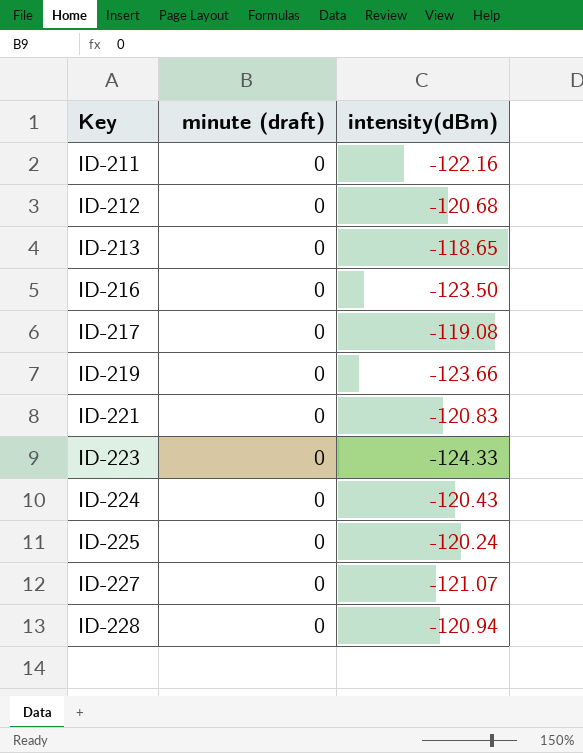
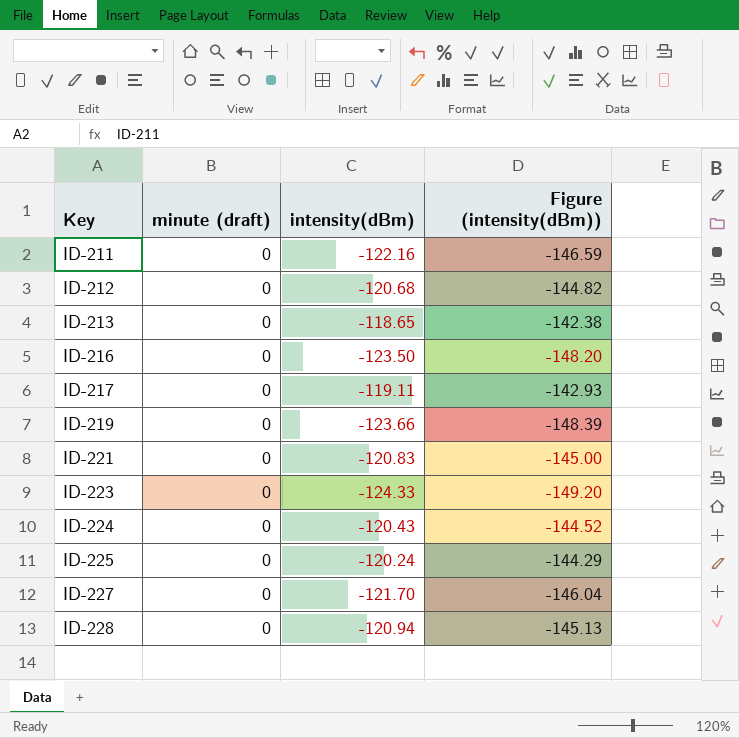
column Figure (intensity(dBm)) | formula: none -> [intensity(dBm)] * 1.2
ID-217 | intensity(dBm): -119.08 -> -119.11
ID-227 | intensity(dBm): -121.07 -> -121.70

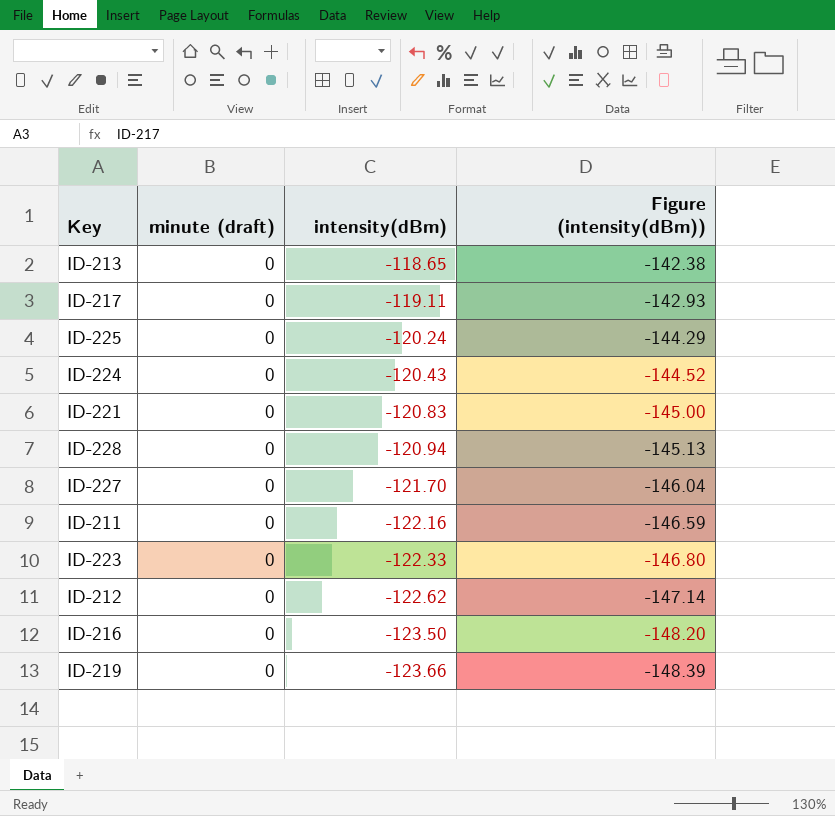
row order: Key ascending -> intensity(dBm) descending
ID-223 | intensity(dBm): -124.33 -> -122.33
ID-223 | Figure (intensity(dBm)): -149.20 -> -146.80
ID-212 | intensity(dBm): -120.68 -> -122.62
ID-212 | Figure (intensity(dBm)): -144.82 -> -147.14

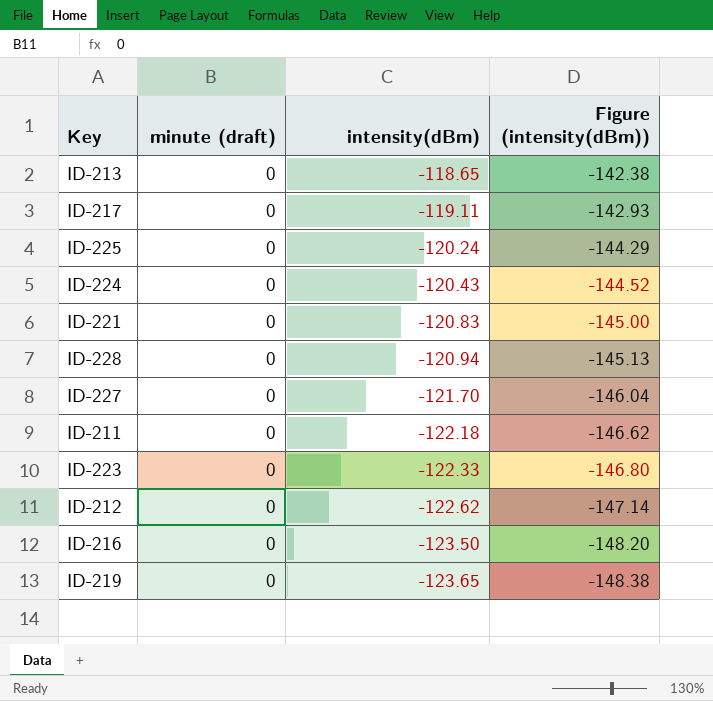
ID-211 | intensity(dBm): -122.16 -> -122.18
ID-211 | Figure (intensity(dBm)): -146.59 -> -146.62
ID-219 | intensity(dBm): -123.66 -> -123.65
ID-219 | Figure (intensity(dBm)): -148.39 -> -148.38

